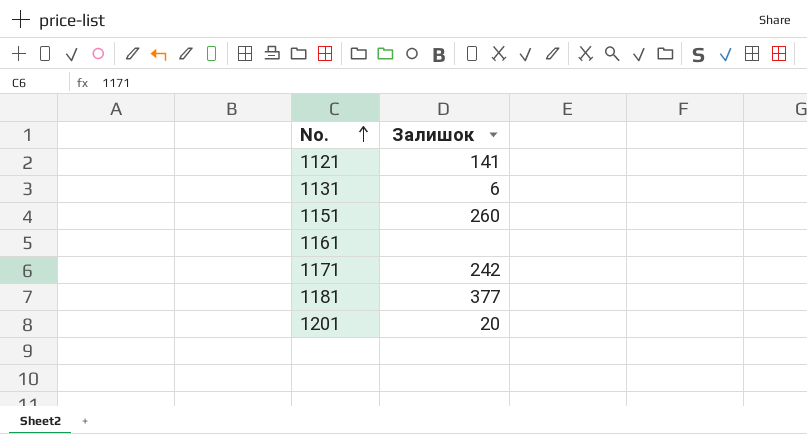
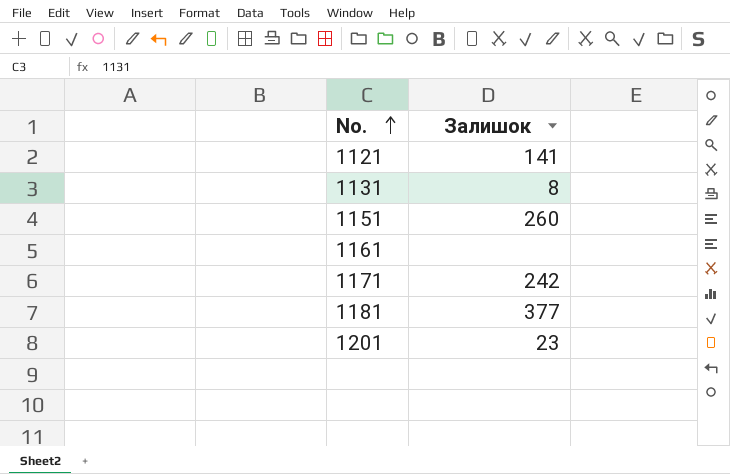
1131 | Залишок: 6 -> 8
1201 | Залишок: 20 -> 23

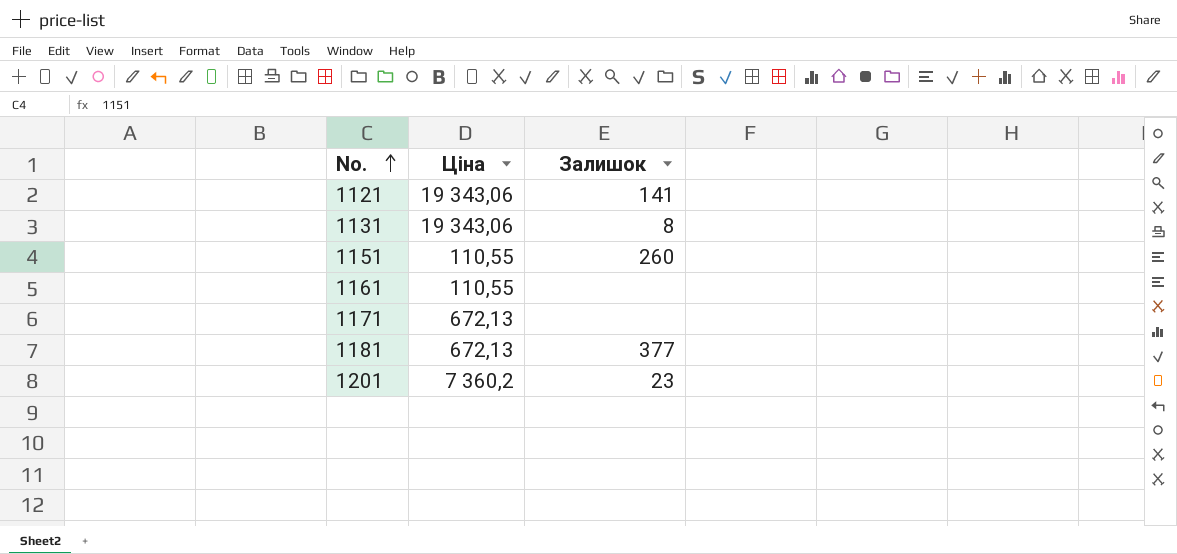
column Ціна | position: none -> 2
1171 | Залишок: 242 -> none

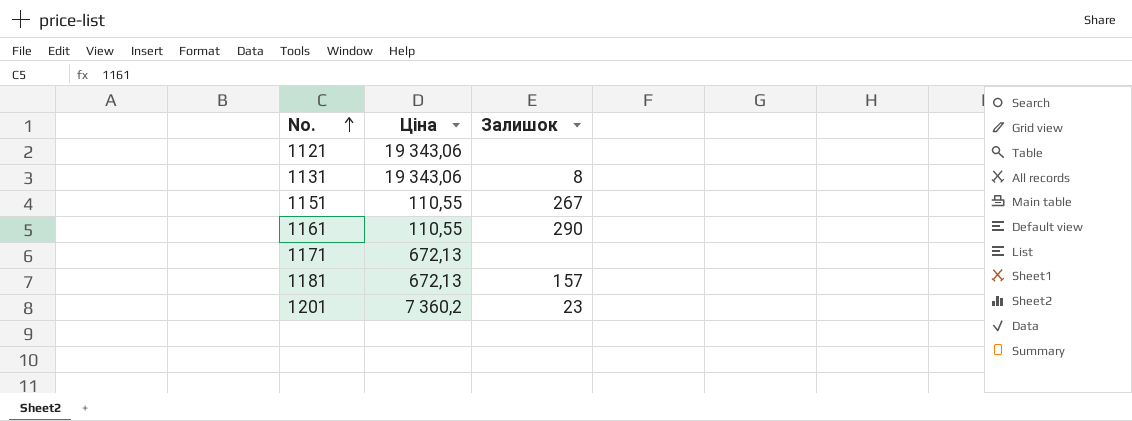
1121 | Залишок: 141 -> none
1151 | Залишок: 260 -> 267
1161 | Залишок: none -> 290
1181 | Залишок: 377 -> 157

